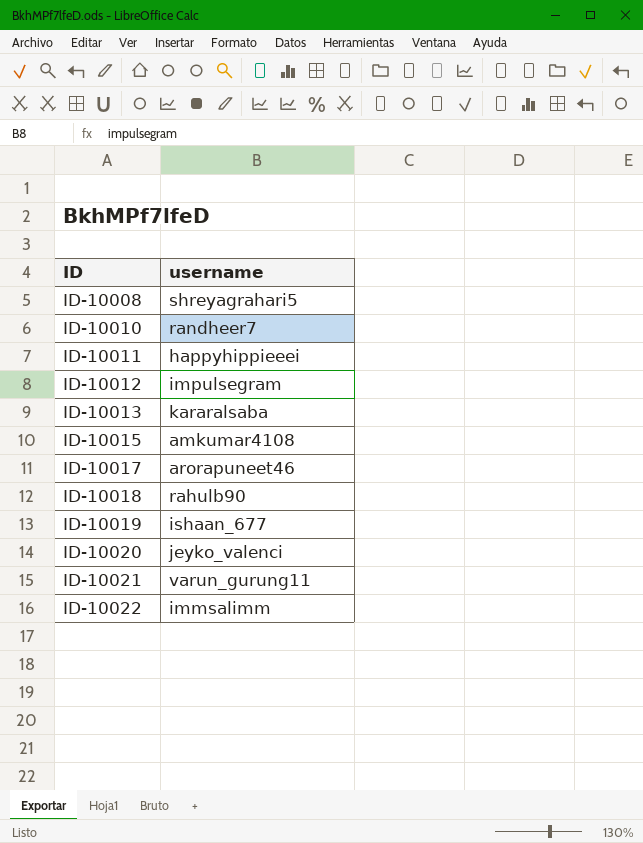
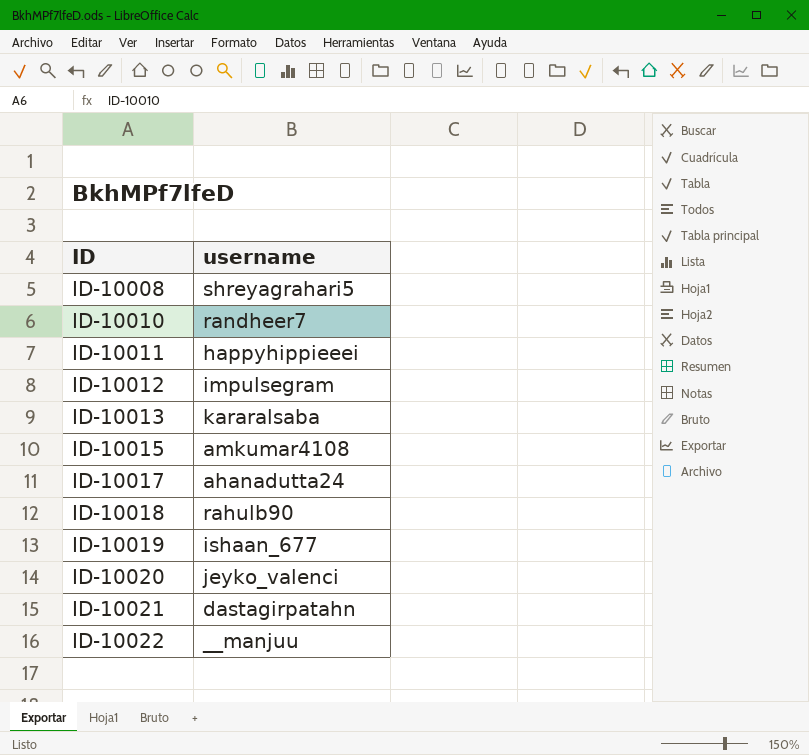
ID-10017 | username: arorapuneet46 -> ahanadutta24
ID-10021 | username: varun_gurung11 -> dastagirpatahn
ID-10022 | username: immsalimm -> __manjuu

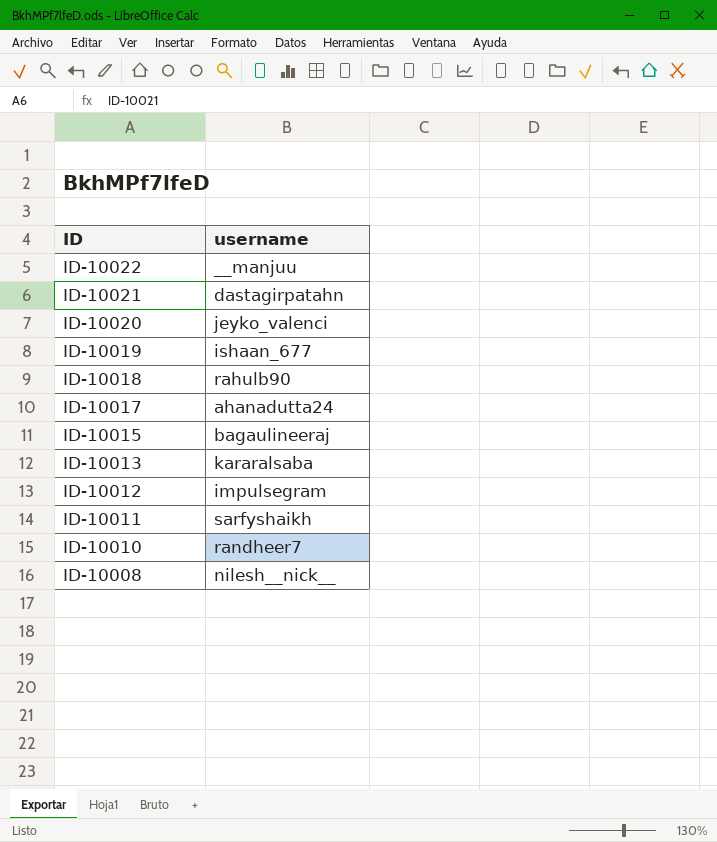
row order: ID ascending -> ID descending
ID-10015 | username: amkumar4108 -> bagaulineeraj
ID-10011 | username: happyhippieeei -> sarfyshaikh
ID-10008 | username: shreyagrahari5 -> nilesh__nick__

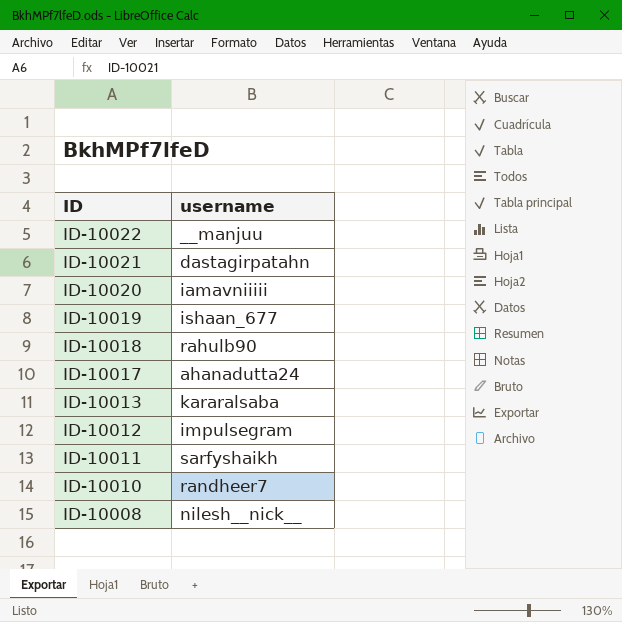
row ID-10015: bagaulineeraj -> none
ID-10020 | username: jeyko_valenci -> iamavniiiii

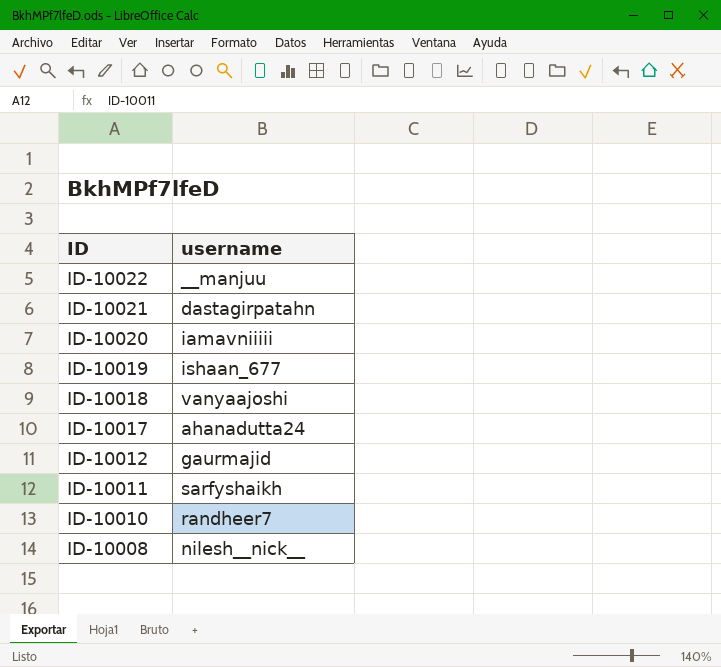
row ID-10013: kararalsaba -> none
ID-10018 | username: rahulb90 -> vanyaajoshi
ID-10012 | username: impulsegram -> gaurmajid

